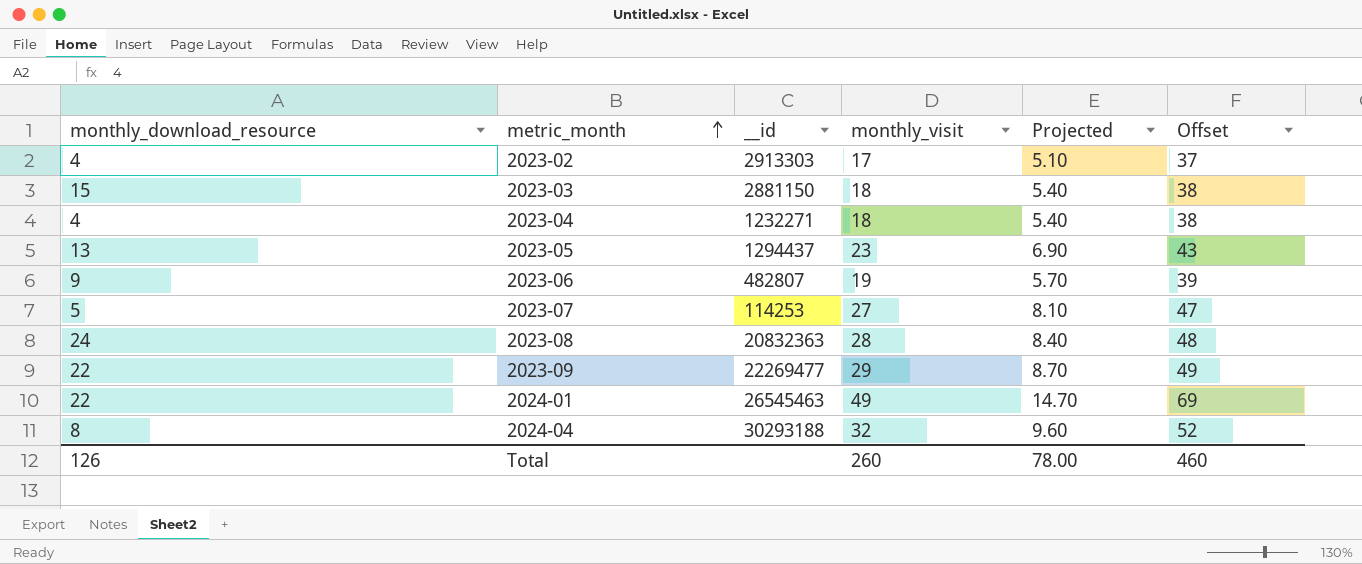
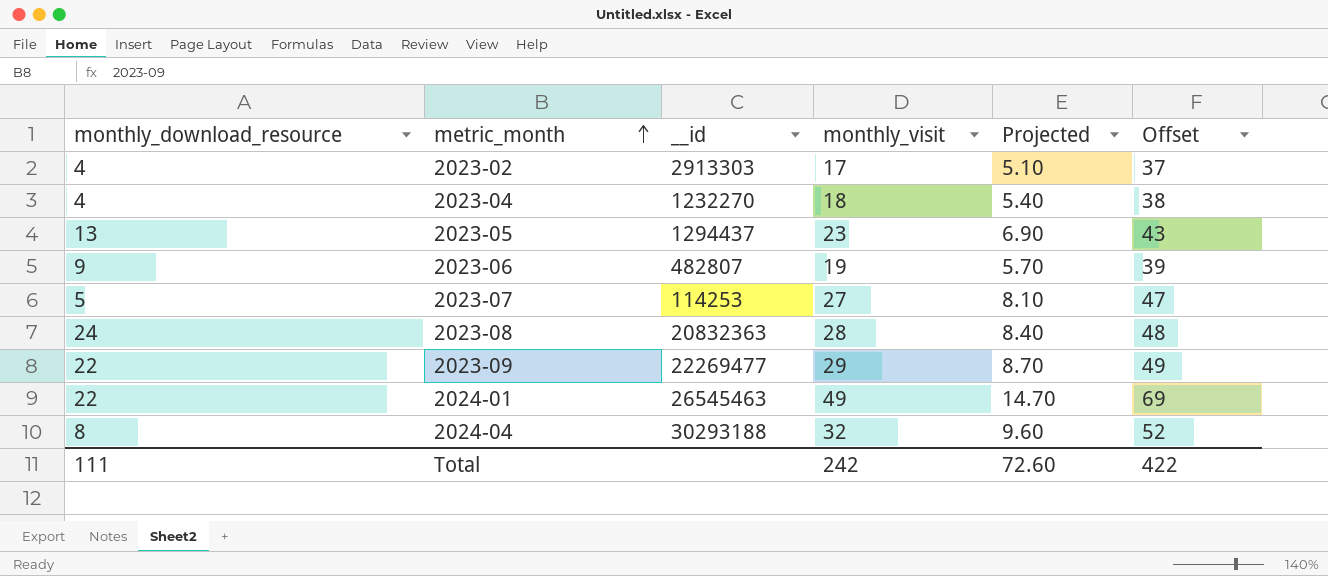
row 2023-03: 15 | 2881150 | 18 | 5.40 | 38 -> none
2023-04 | __id: 1232271 -> 1232270
Total | monthly_download_resource: 126 -> 111
Total | monthly_visit: 260 -> 242
Total | Projected: 78.00 -> 72.60
Total | Offset: 460 -> 422

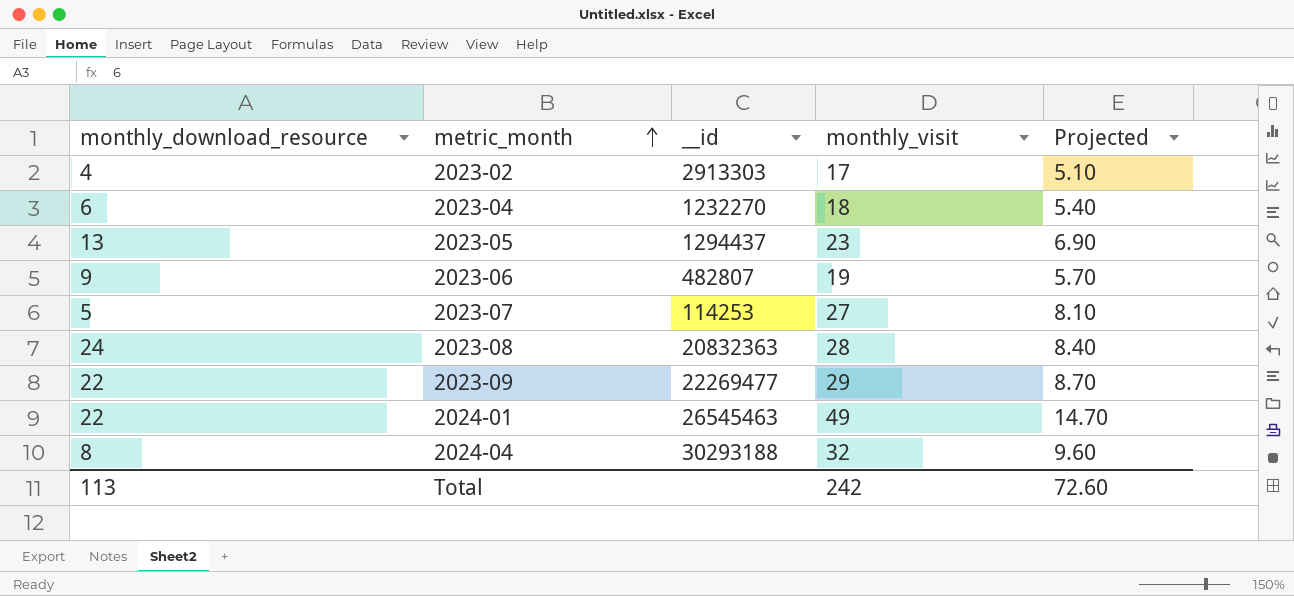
column Offset | formula: [monthly_visit] + 20 -> none
2023-04 | monthly_download_resource: 4 -> 6
Total | monthly_download_resource: 111 -> 113

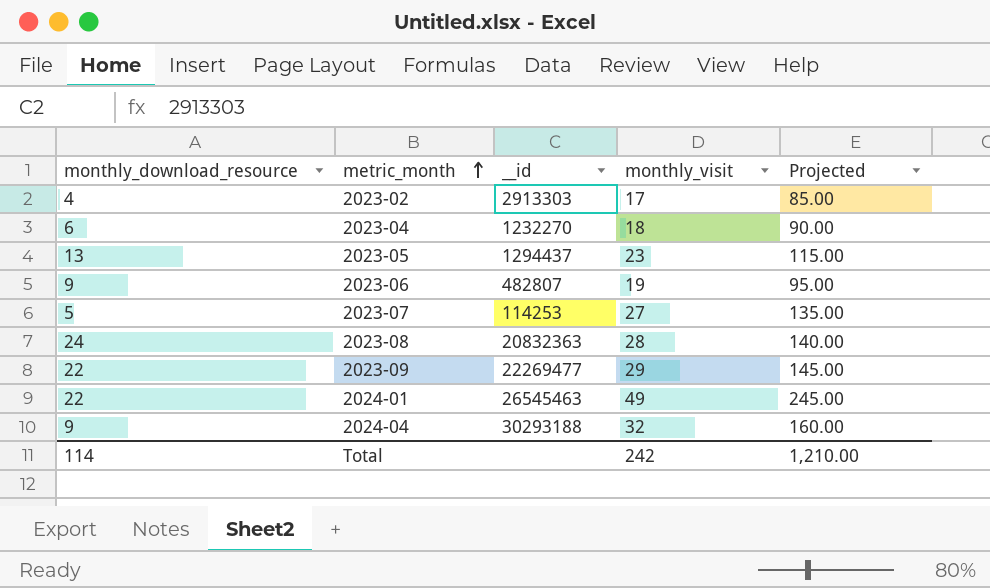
column Projected | formula: [monthly_visit] * 0.3 -> [monthly_visit] * 5
2024-04 | monthly_download_resource: 8 -> 9
Total | monthly_download_resource: 113 -> 114
Total | Projected: 72.60 -> 1,210.00

